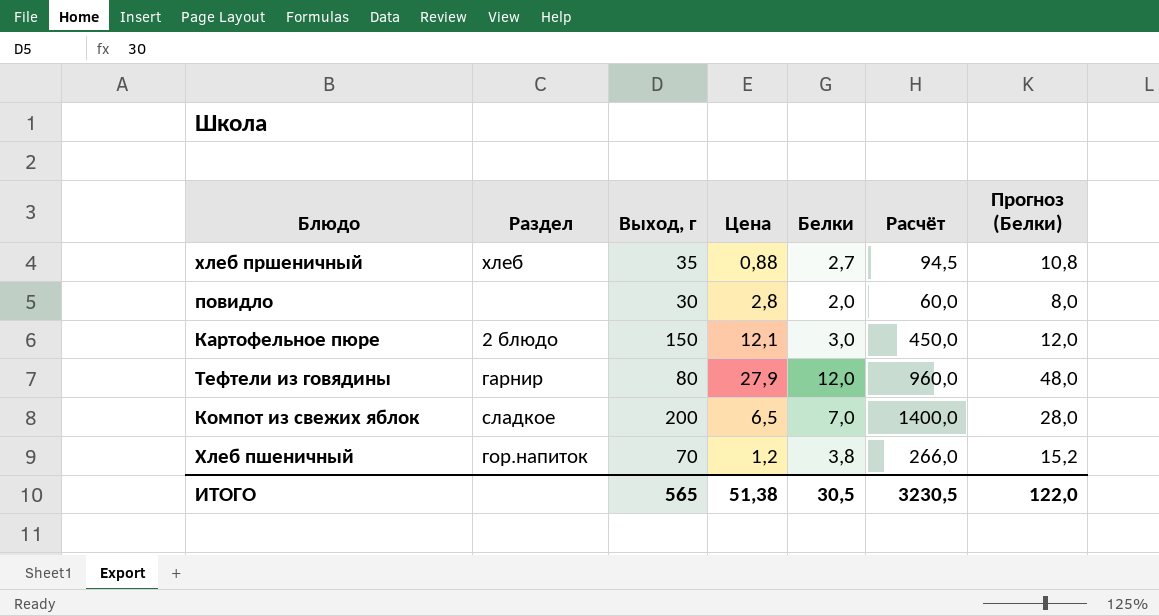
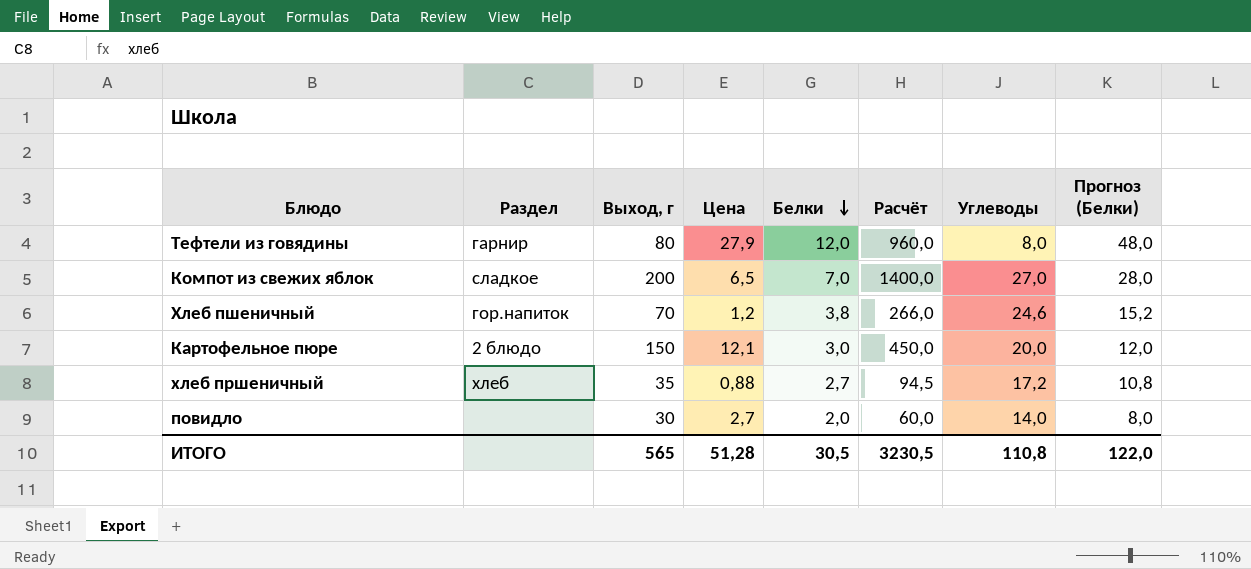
row order: none -> Белки descending
column Углеводы | position: none -> 7
повидло | Цена: 2,8 -> 2,7
ИТОГО | Цена: 51,38 -> 51,28

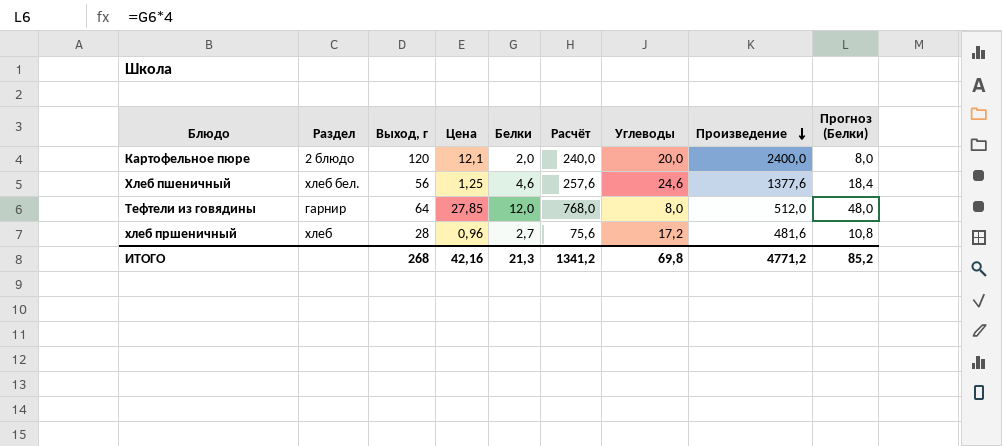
row order: Белки descending -> Произведение descending
column Произведение | formula: none -> [Выход, г] * [Углеводы]
row Компот из свежих яблок: сладкое | 200 | 6,5 | 7,0 | 1400,0 | 27,0 | 28,0 -> none
row повидло: none | 30 | 2,7 | 2,0 | 60,0 | 14,0 | 8,0 -> none
Картофельное пюре | Выход, г: 150 -> 120
Картофельное пюре | Белки: 3,0 -> 2,0
Картофельное пюре | Расчёт: 450,0 -> 240,0
Картофельное пюре | Прогноз (Белки): 12,0 -> 8,0
Хлеб пшеничный | Раздел: гор.напиток -> хлеб бел.
Хлеб пшеничный | Выход, г: 70 -> 56
Хлеб пшеничный | Цена: 1,2 -> 1,25
Хлеб пшеничный | Белки: 3,8 -> 4,6
Хлеб пшеничный | Расчёт: 266,0 -> 257,6
Хлеб пшеничный | Прогноз (Белки): 15,2 -> 18,4
Тефтели из говядины | Выход, г: 80 -> 64
Тефтели из говядины | Цена: 27,9 -> 27,85
Тефтели из говядины | Расчёт: 960,0 -> 768,0
хлеб пршеничный | Выход, г: 35 -> 28
хлеб пршеничный | Цена: 0,88 -> 0,96
хлеб пршеничный | Расчёт: 94,5 -> 75,6
ИТОГО | Выход, г: 565 -> 268
ИТОГО | Цена: 51,28 -> 42,16
ИТОГО | Белки: 30,5 -> 21,3
ИТОГО | Расчёт: 3230,5 -> 1341,2
ИТОГО | Углеводы: 110,8 -> 69,8
ИТОГО | Прогноз (Белки): 122,0 -> 85,2

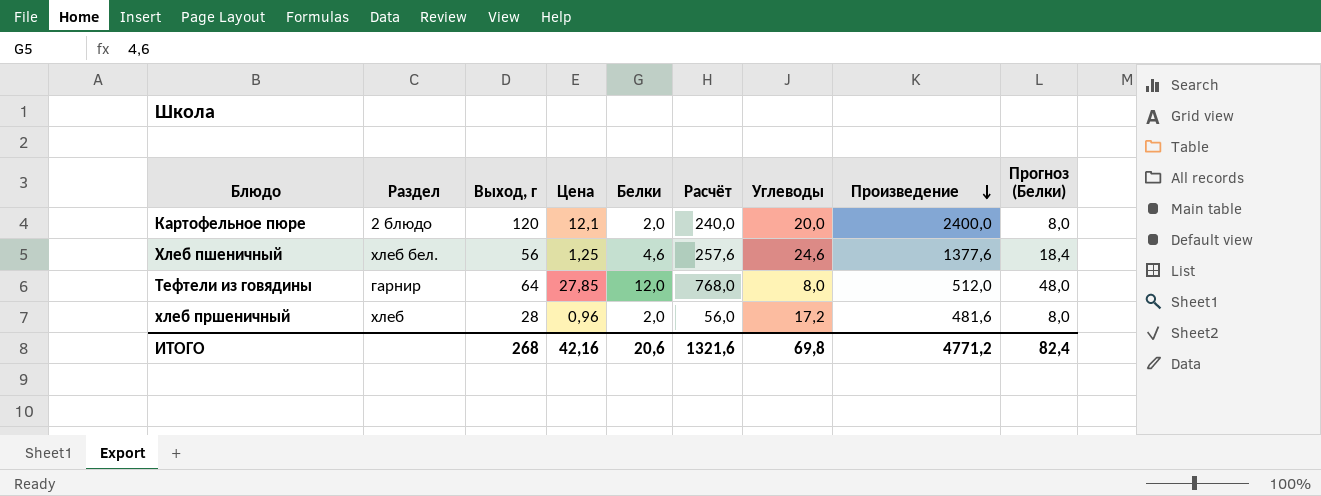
хлеб пршеничный | Белки: 2,7 -> 2,0
хлеб пршеничный | Расчёт: 75,6 -> 56,0
хлеб пршеничный | Прогноз (Белки): 10,8 -> 8,0
ИТОГО | Белки: 21,3 -> 20,6
ИТОГО | Расчёт: 1341,2 -> 1321,6
ИТОГО | Прогноз (Белки): 85,2 -> 82,4

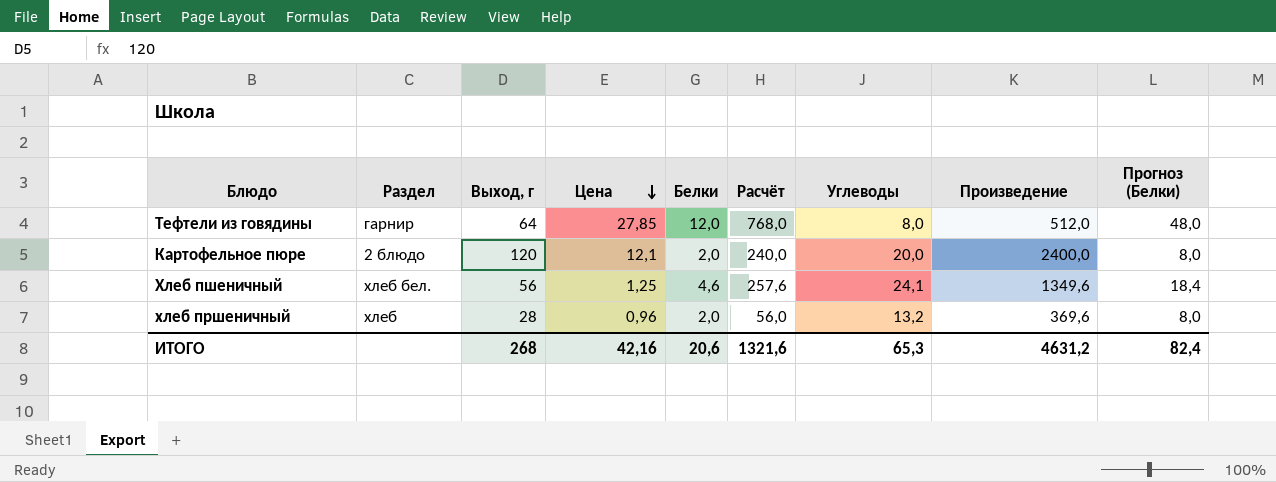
row order: Произведение descending -> Цена descending
Хлеб пшеничный | Углеводы: 24,6 -> 24,1
Хлеб пшеничный | Произведение: 1377,6 -> 1349,6
хлеб пршеничный | Углеводы: 17,2 -> 13,2
хлеб пршеничный | Произведение: 481,6 -> 369,6
ИТОГО | Углеводы: 69,8 -> 65,3
ИТОГО | Произведение: 4771,2 -> 4631,2

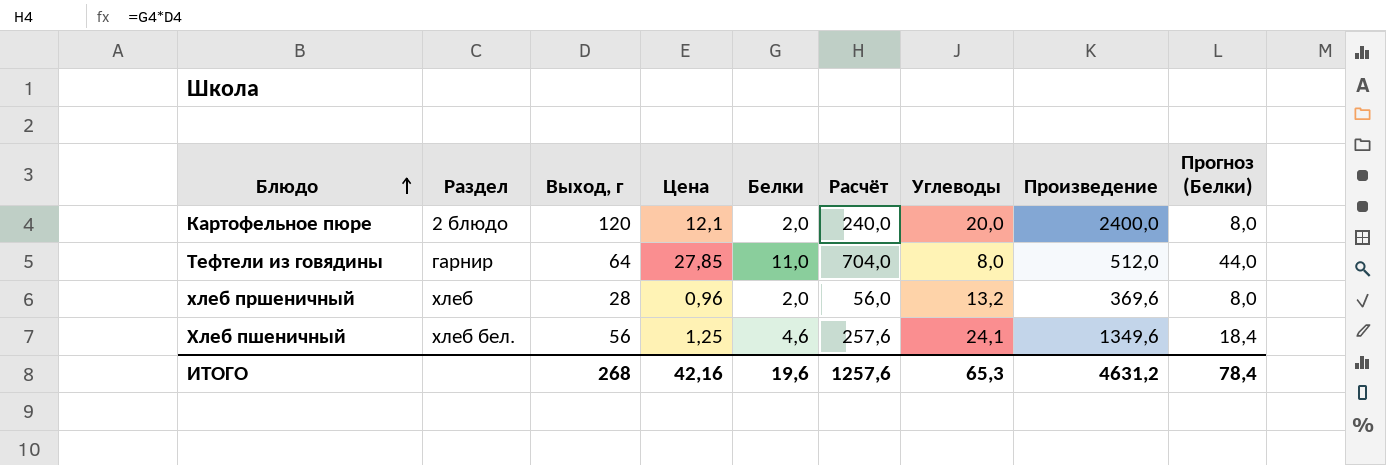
row order: Цена descending -> Блюдо ascending
Тефтели из говядины | Белки: 12,0 -> 11,0
Тефтели из говядины | Расчёт: 768,0 -> 704,0
Тефтели из говядины | Прогноз (Белки): 48,0 -> 44,0
ИТОГО | Белки: 20,6 -> 19,6
ИТОГО | Расчёт: 1321,6 -> 1257,6
ИТОГО | Прогноз (Белки): 82,4 -> 78,4

